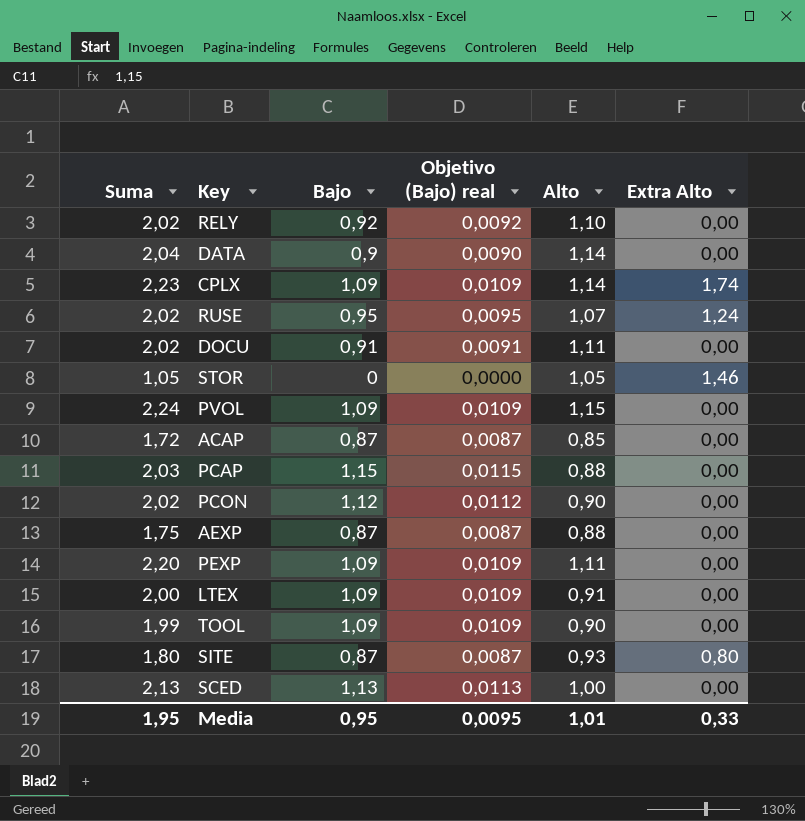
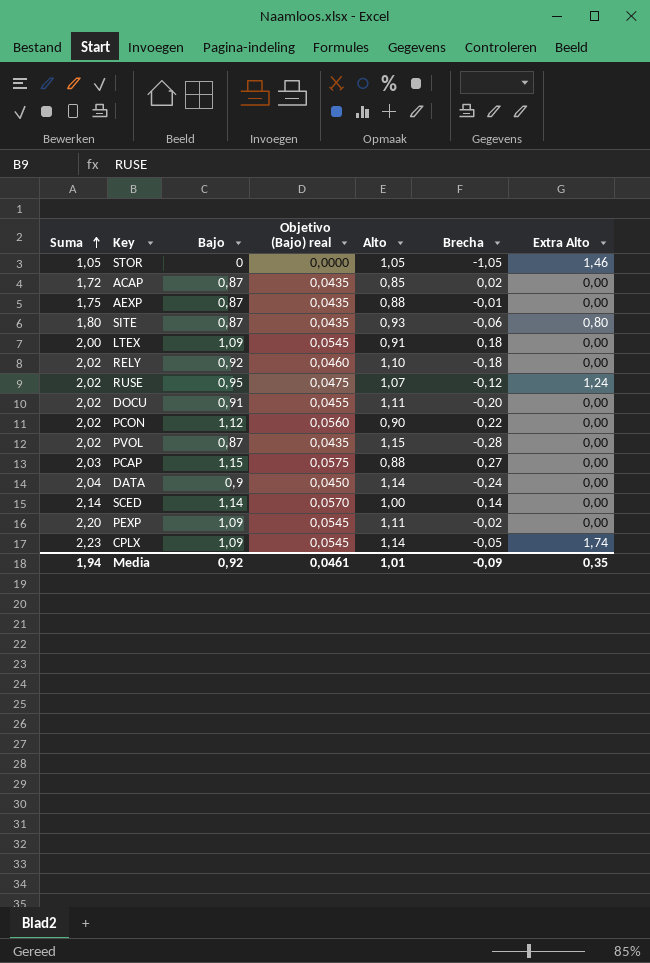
row order: none -> Suma ascending
column Objetivo (Bajo) real | formula: [Bajo] * 0,01 -> [Bajo] * 0,05
column Brecha | formula: none -> [Bajo] - [Alto]
row TOOL: 1,99 | 1,09 | 0,0109 | 0,90 | 0,00 -> none
PVOL | Suma: 2,24 -> 2,02
PVOL | Bajo: 1,09 -> 0,87
SCED | Suma: 2,13 -> 2,14
SCED | Bajo: 1,13 -> 1,14
Media | Suma: 1,95 -> 1,94
Media | Bajo: 0,95 -> 0,92
Media | Objetivo (Bajo) real: 0,0095 -> 0,0461
Media | Extra Alto: 0,33 -> 0,35

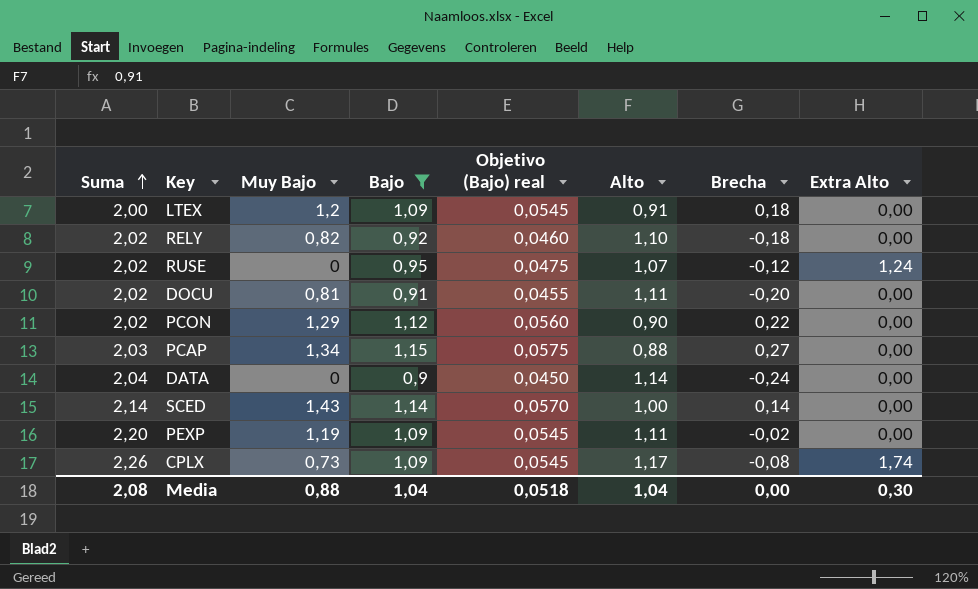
filter: none -> Bajo >= 0,9
column Muy Bajo | position: none -> 3
CPLX | Suma: 2,23 -> 2,26
CPLX | Alto: 1,14 -> 1,17
CPLX | Brecha: -0,05 -> -0,08
Media | Suma: 1,94 -> 2,08
Media | Bajo: 0,92 -> 1,04
Media | Objetivo (Bajo) real: 0,0461 -> 0,0518
Media | Alto: 1,01 -> 1,04
Media | Brecha: -0,09 -> 0,00
Media | Extra Alto: 0,35 -> 0,30

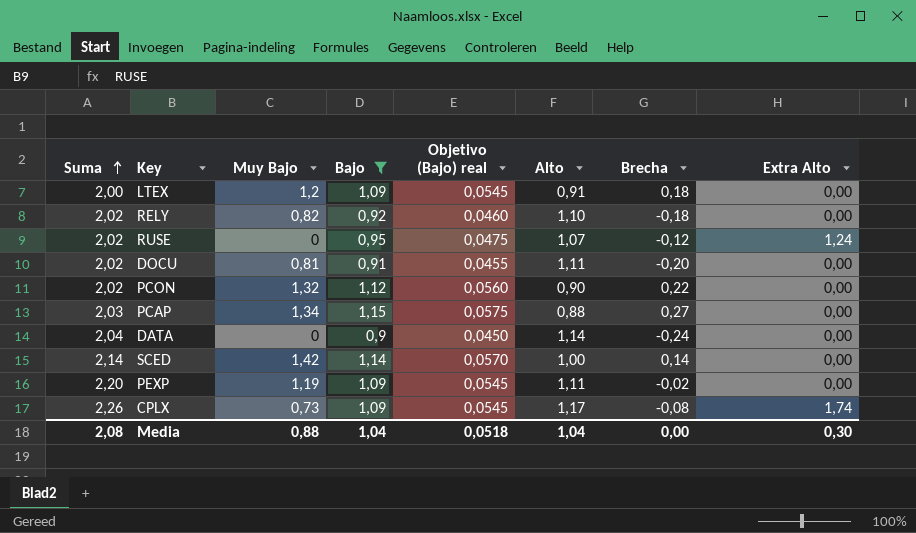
PCON | Muy Bajo: 1,29 -> 1,32
SCED | Muy Bajo: 1,43 -> 1,42

